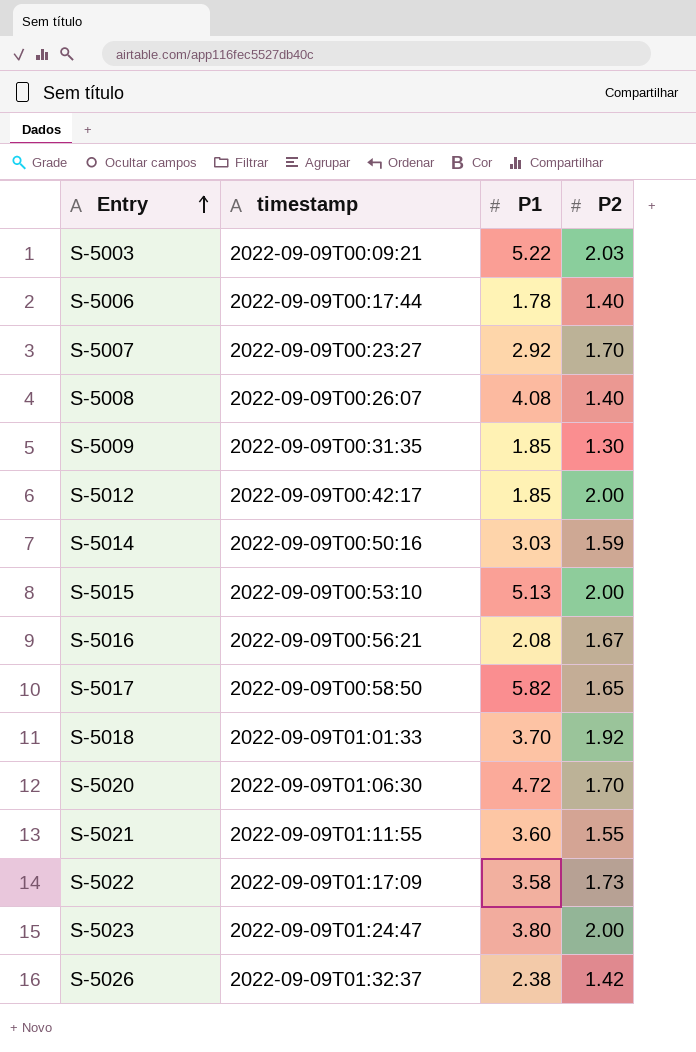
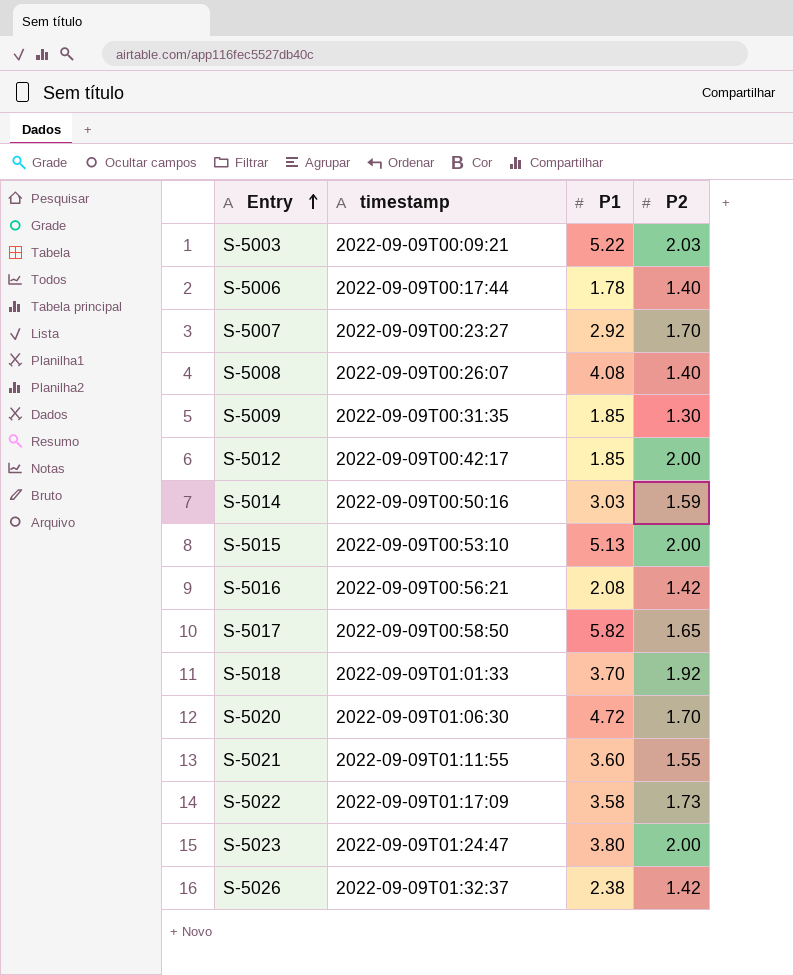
S-5016 | P2: 1.67 -> 1.42

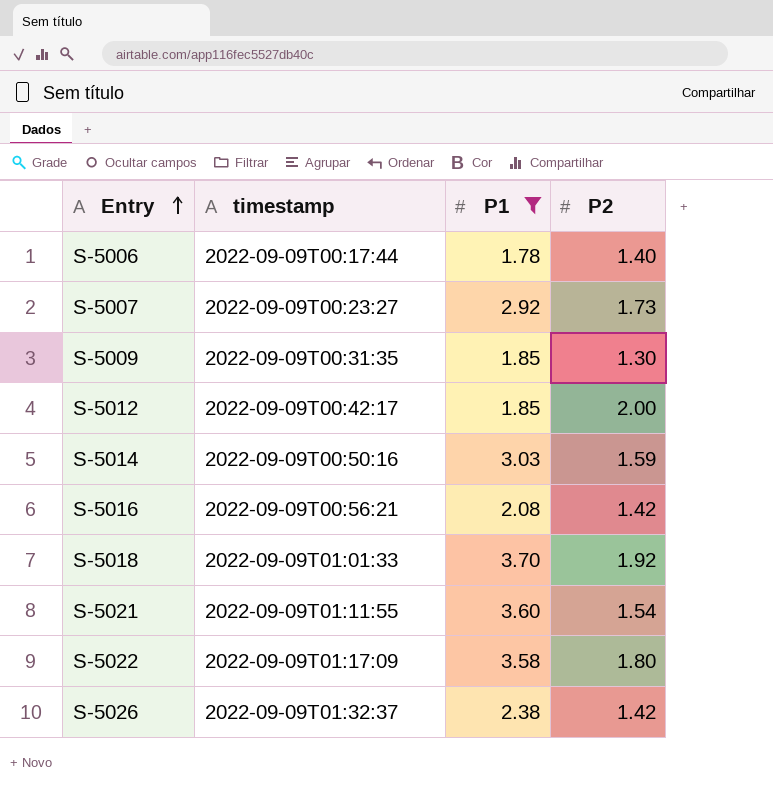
filter: none -> P1 <= 3.70
S-5007 | P2: 1.70 -> 1.73
S-5021 | P2: 1.55 -> 1.54
S-5022 | P2: 1.73 -> 1.80

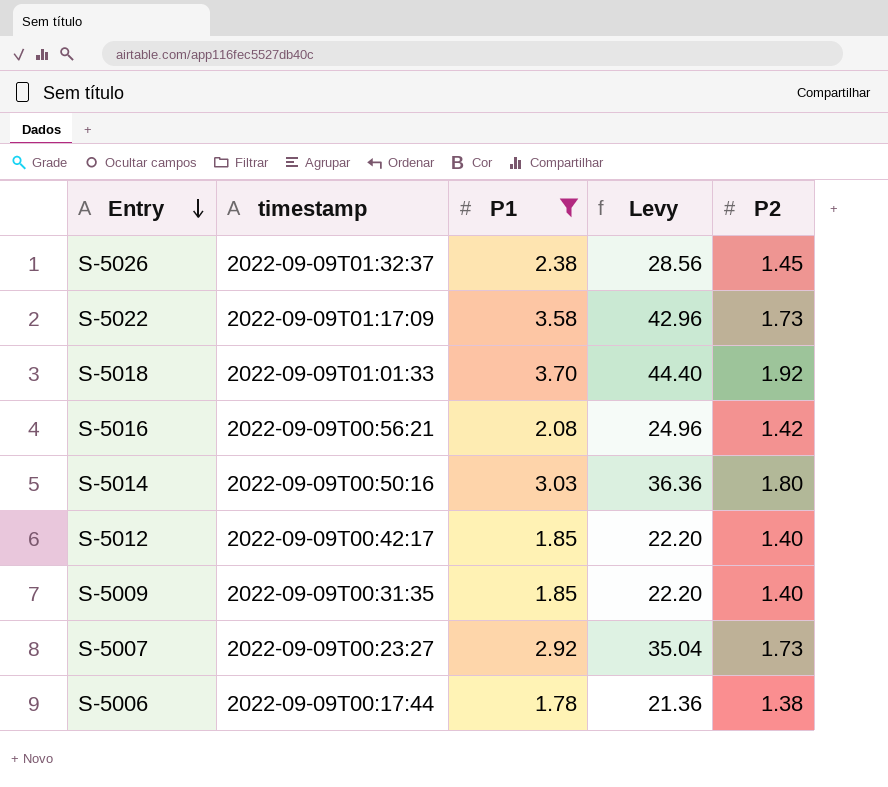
row order: Entry ascending -> Entry descending
column Levy | formula: none -> [P1] * 12
row S-5021: 2022-09-09T01:11:55 | 3.60 | 1.54 -> none
S-5026 | P2: 1.42 -> 1.45
S-5022 | P2: 1.80 -> 1.73
S-5014 | P2: 1.59 -> 1.80
S-5012 | P2: 2.00 -> 1.40
S-5009 | P2: 1.30 -> 1.40
S-5006 | P2: 1.40 -> 1.38

